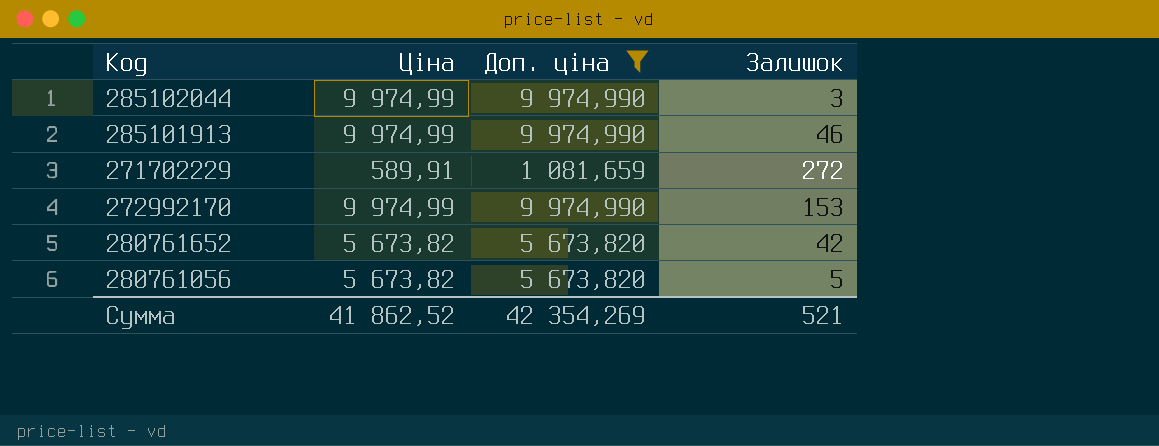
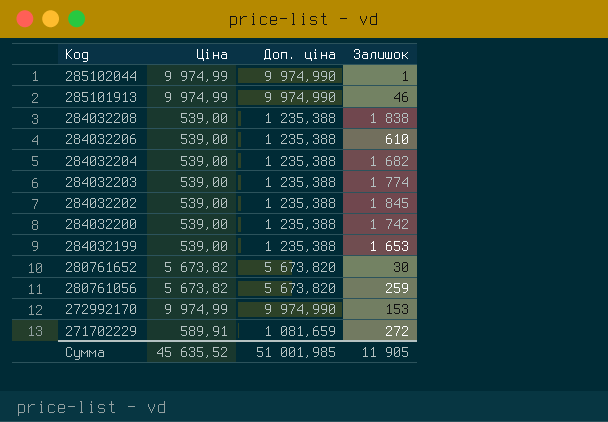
filter: Доп. ціна != 1 235,388 -> none
row order: none -> Код descending
285102044 | Залишок: 3 -> 1
280761652 | Залишок: 42 -> 30
280761056 | Залишок: 5 -> 259
Сумма | Ціна: 41 862,52 -> 45 635,52
Сумма | Доп. ціна: 42 354,269 -> 51 001,985
Сумма | Залишок: 521 -> 11 905

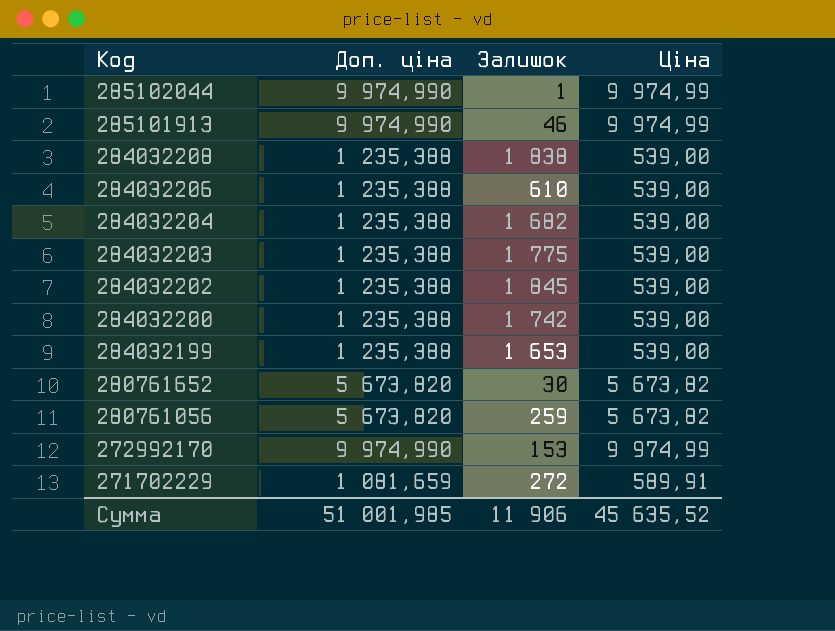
column Ціна | position: 2 -> 4
284032203 | Залишок: 1 774 -> 1 775
Сумма | Залишок: 11 905 -> 11 906

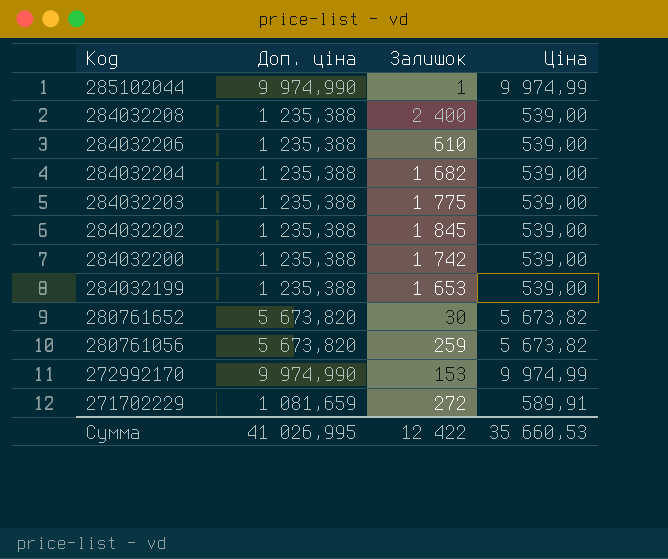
row 285101913: 9 974,990 | 46 | 9 974,99 -> none
284032208 | Залишок: 1 838 -> 2 400
Сумма | Доп. ціна: 51 001,985 -> 41 026,995
Сумма | Залишок: 11 906 -> 12 422
Сумма | Ціна: 45 635,52 -> 35 660,53

